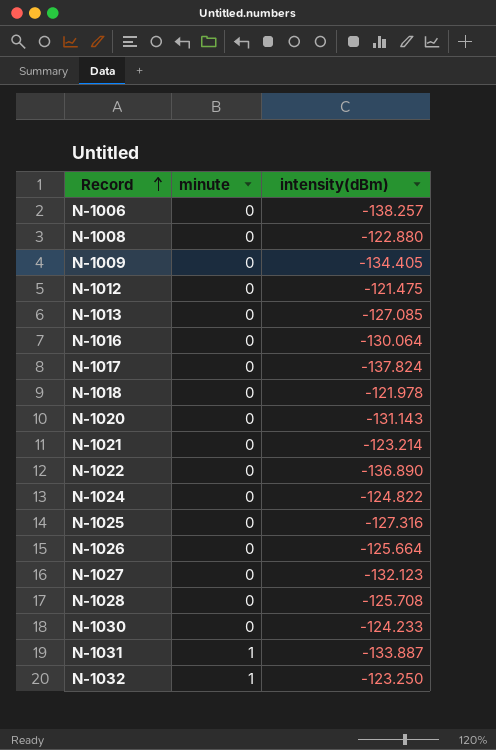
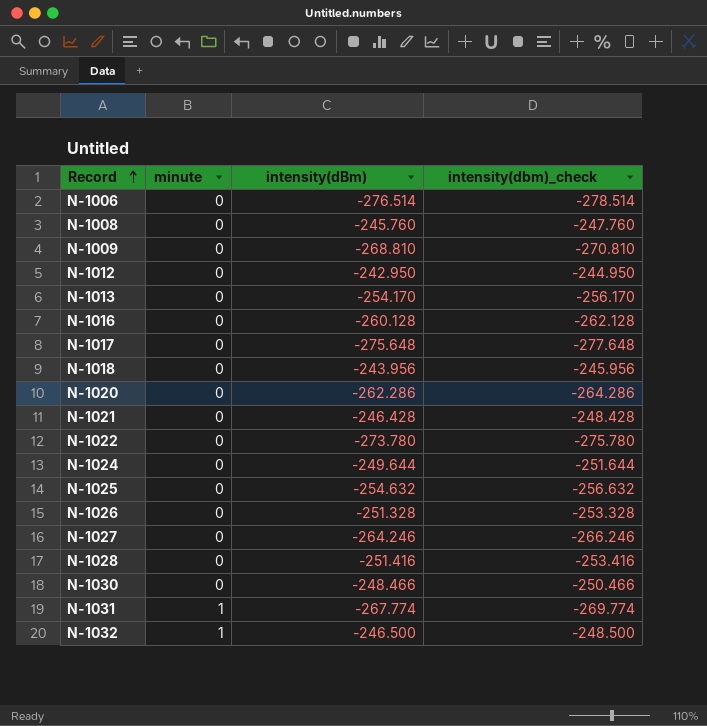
column intensity(dbm)_check | formula: none -> [intensity(dBm)] - 2
N-1006 | intensity(dBm): -138.257 -> -276.514
N-1008 | intensity(dBm): -122.880 -> -245.760
N-1009 | intensity(dBm): -134.405 -> -268.810
N-1012 | intensity(dBm): -121.475 -> -242.950
N-1013 | intensity(dBm): -127.085 -> -254.170
N-1016 | intensity(dBm): -130.064 -> -260.128
N-1017 | intensity(dBm): -137.824 -> -275.648
N-1018 | intensity(dBm): -121.978 -> -243.956
N-1020 | intensity(dBm): -131.143 -> -262.286
N-1021 | intensity(dBm): -123.214 -> -246.428
N-1022 | intensity(dBm): -136.890 -> -273.780
N-1024 | intensity(dBm): -124.822 -> -249.644
N-1025 | intensity(dBm): -127.316 -> -254.632
N-1026 | intensity(dBm): -125.664 -> -251.328
N-1027 | intensity(dBm): -132.123 -> -264.246
N-1028 | intensity(dBm): -125.708 -> -251.416
N-1030 | intensity(dBm): -124.233 -> -248.466
N-1031 | intensity(dBm): -133.887 -> -267.774
N-1032 | intensity(dBm): -123.250 -> -246.500

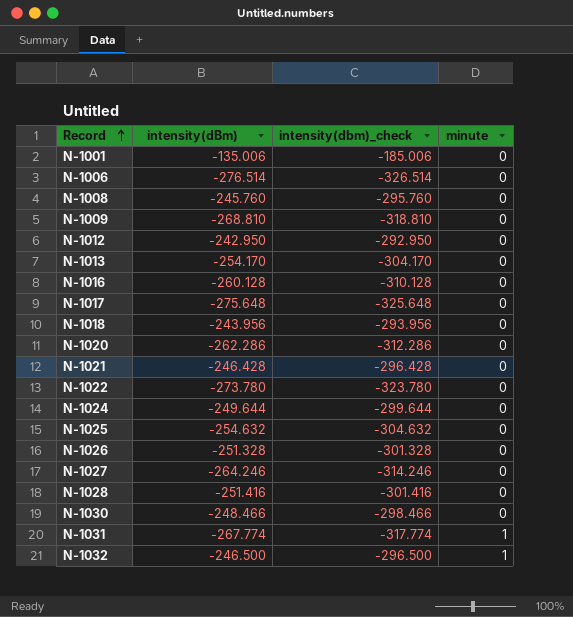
column intensity(dbm)_check | formula: [intensity(dBm)] - 2 -> [intensity(dBm)] - 50
column minute | position: 2 -> 4
row N-1001: none -> -135.006 | -185.006 | 0

